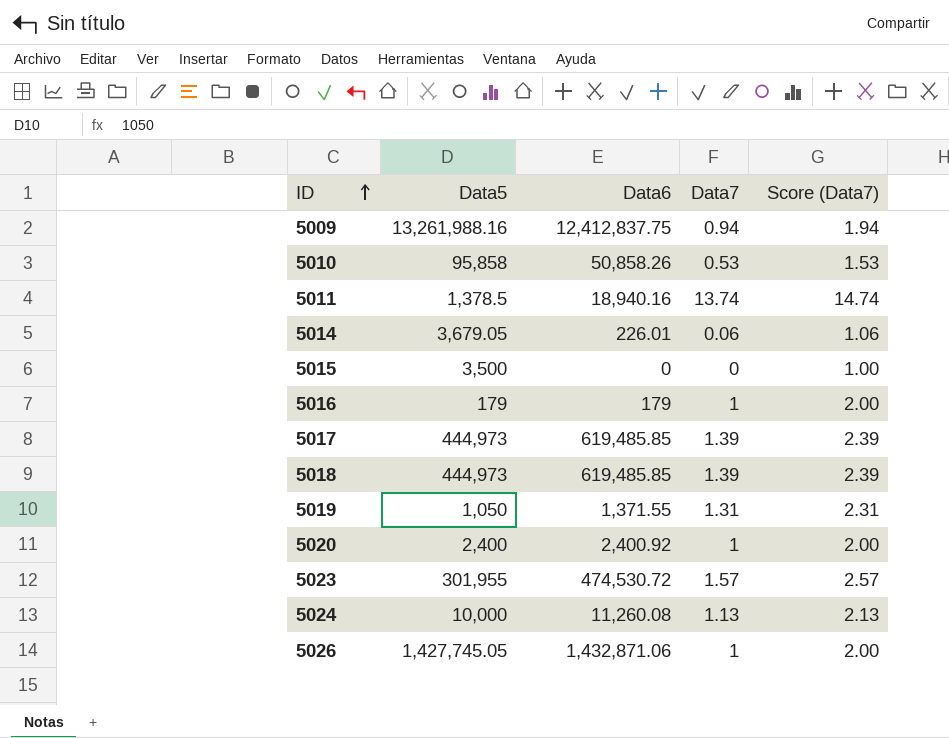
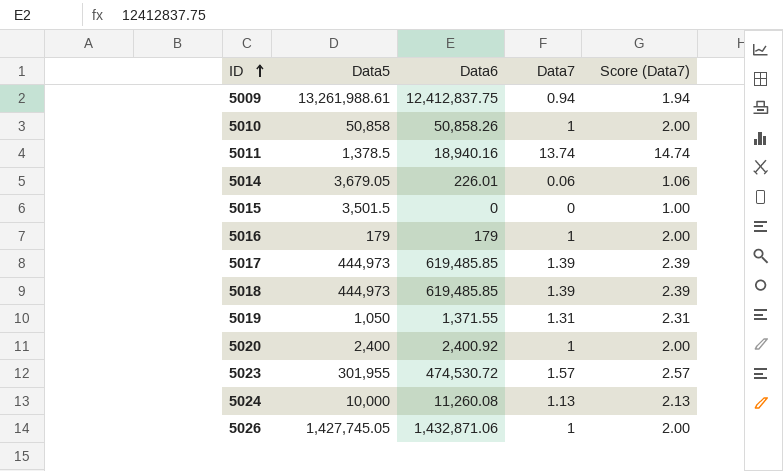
5009 | Data5: 13,261,988.16 -> 13,261,988.61
5010 | Data5: 95,858 -> 50,858
5010 | Data7: 0.53 -> 1
5010 | Score (Data7): 1.53 -> 2.00
5015 | Data5: 3,500 -> 3,501.5

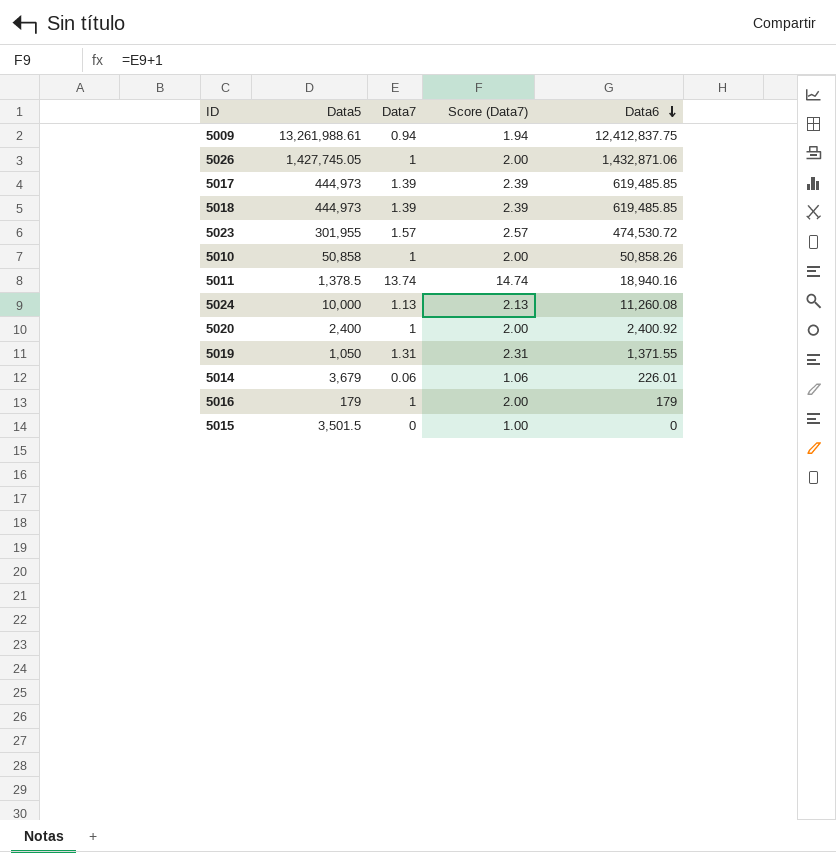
row order: ID ascending -> Data6 descending
column Data6 | position: 3 -> 5
5014 | Data5: 3,679.05 -> 3,679

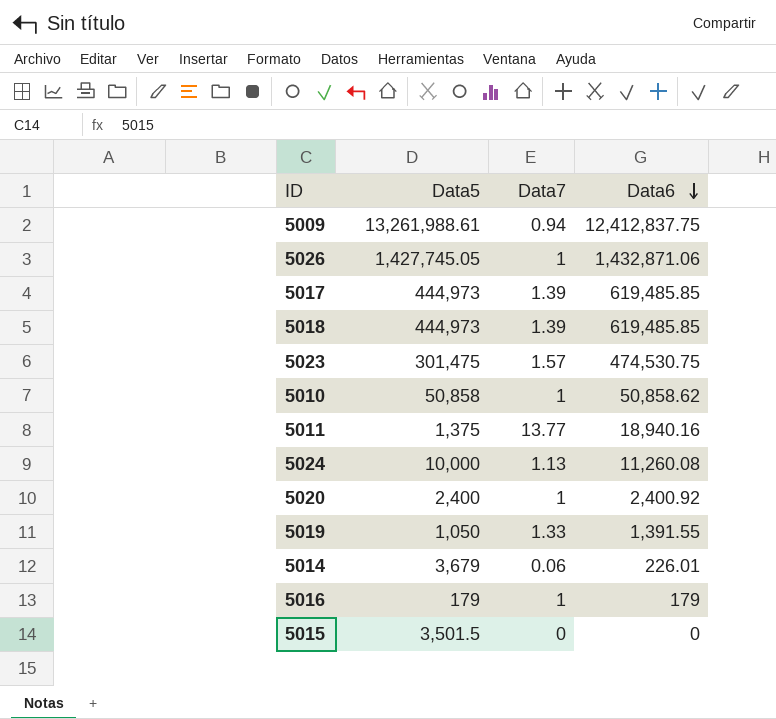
column Score (Data7) | formula: [Data7] + 1 -> none
5023 | Data5: 301,955 -> 301,475
5023 | Data6: 474,530.72 -> 474,530.75
5010 | Data6: 50,858.26 -> 50,858.62
5011 | Data5: 1,378.5 -> 1,375
5011 | Data7: 13.74 -> 13.77
5019 | Data7: 1.31 -> 1.33
5019 | Data6: 1,371.55 -> 1,391.55

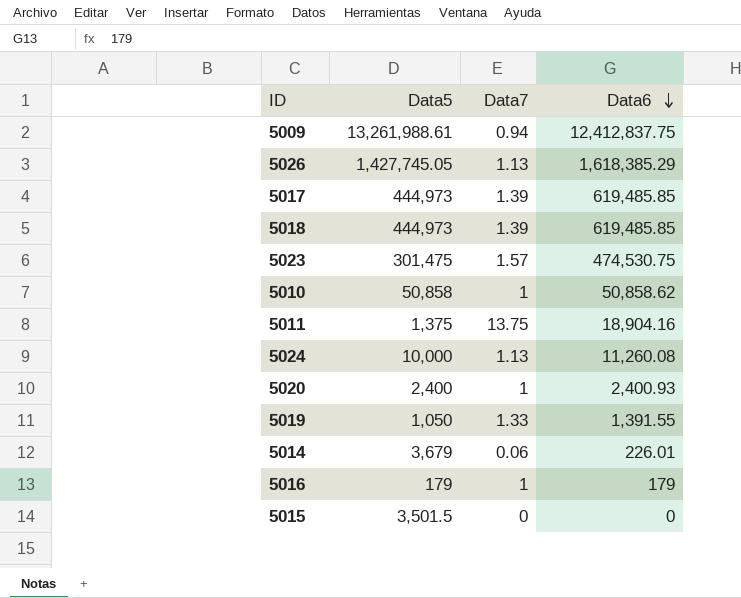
5026 | Data7: 1 -> 1.13
5026 | Data6: 1,432,871.06 -> 1,618,385.29
5011 | Data7: 13.77 -> 13.75
5011 | Data6: 18,940.16 -> 18,904.16
5020 | Data6: 2,400.92 -> 2,400.93

